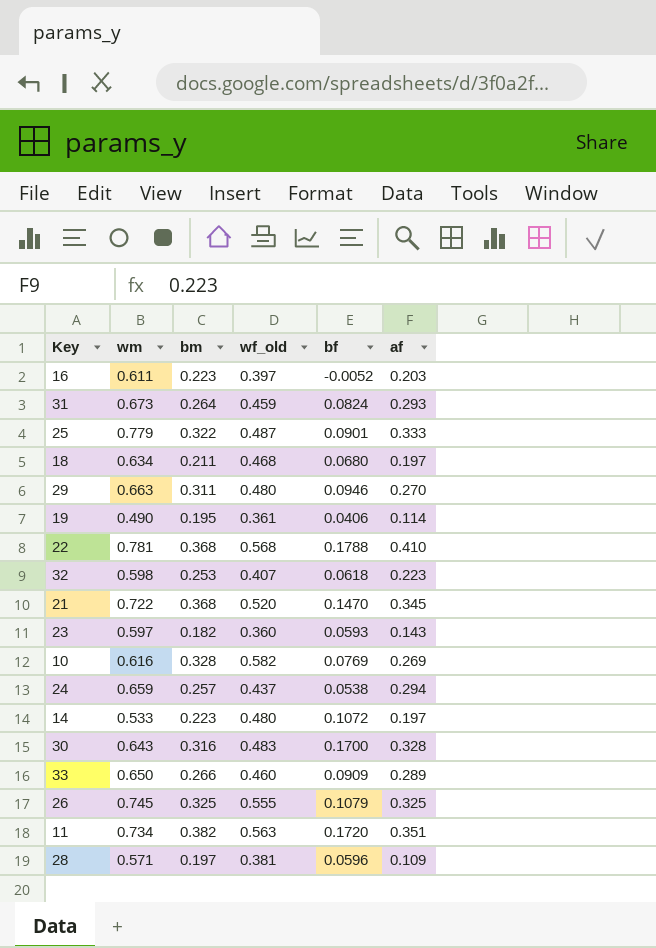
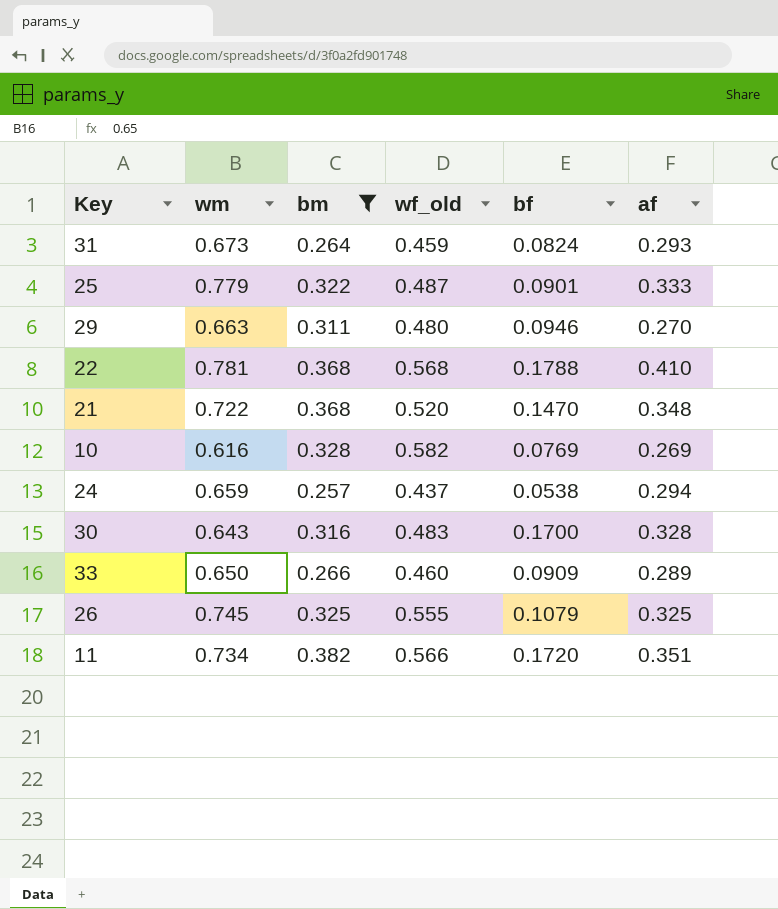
filter: none -> bm >= 0.257
21 | af: 0.345 -> 0.348
11 | wf_old: 0.563 -> 0.566

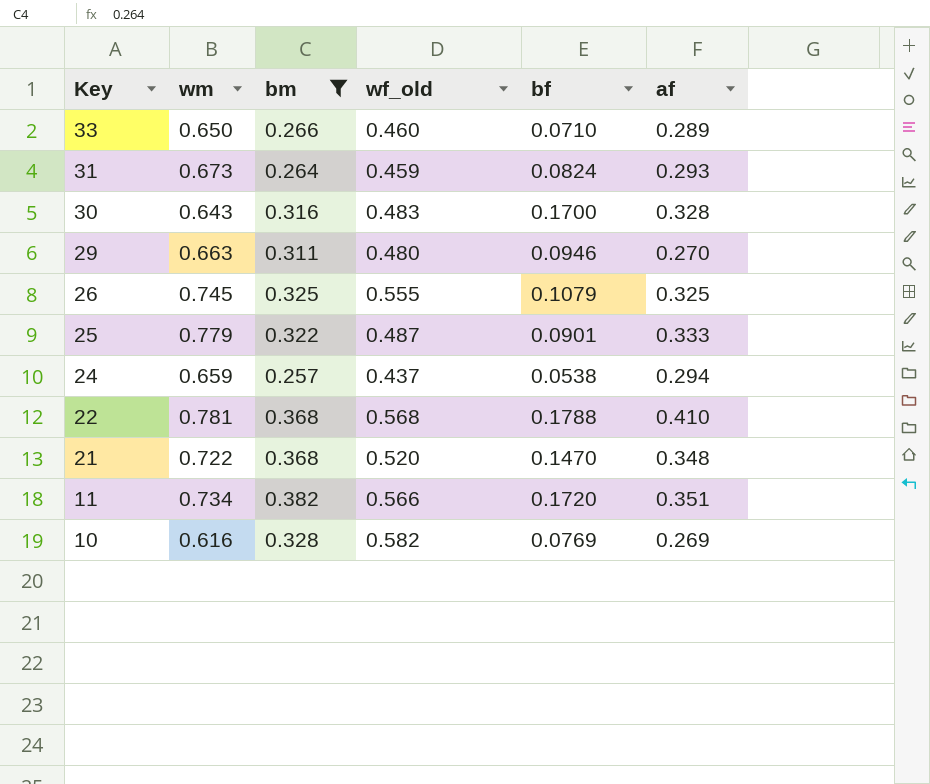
row order: none -> Key descending
33 | bf: 0.0909 -> 0.0710

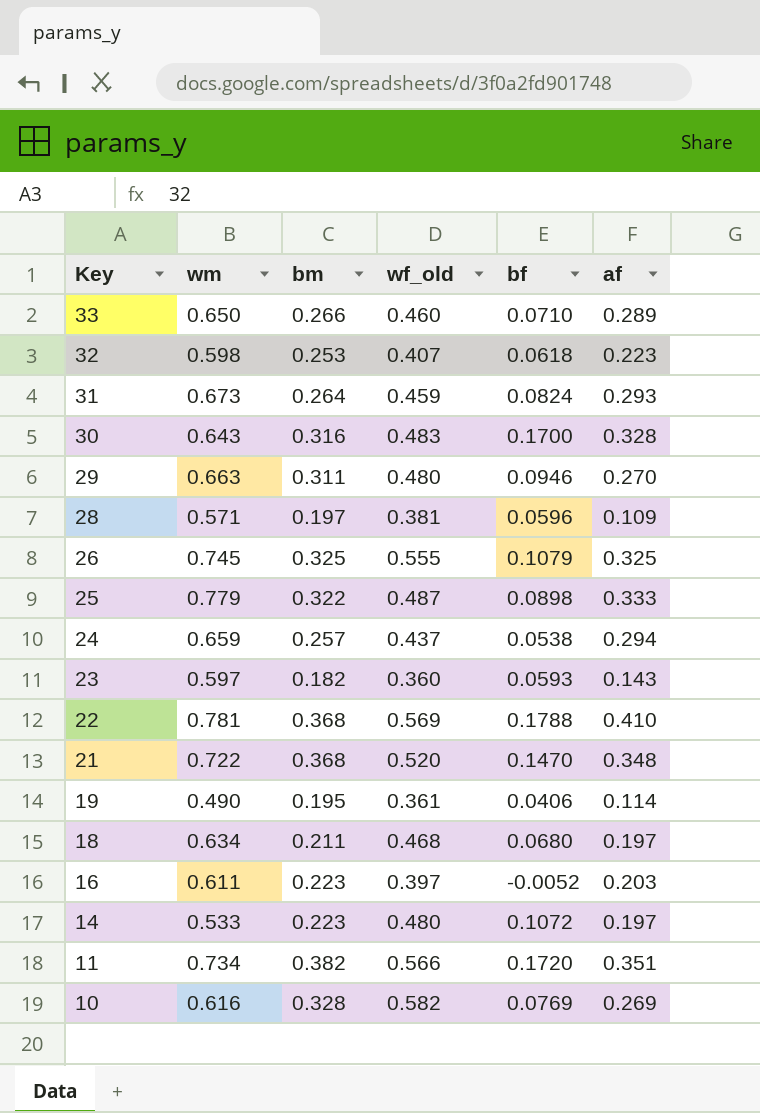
filter: bm >= 0.257 -> none
25 | bf: 0.0901 -> 0.0898
22 | wf_old: 0.568 -> 0.569

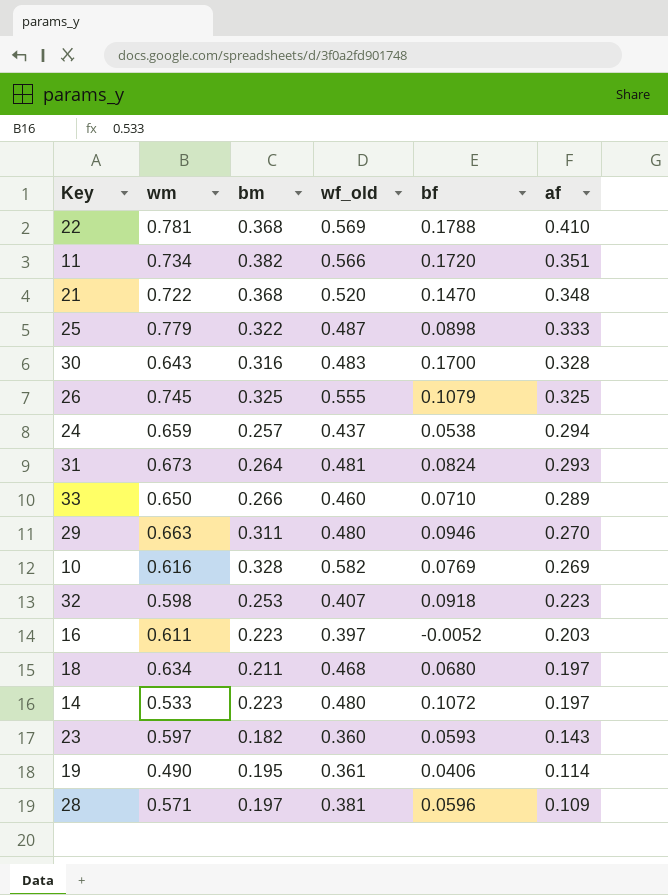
row order: Key descending -> af descending
31 | wf_old: 0.459 -> 0.481
32 | bf: 0.0618 -> 0.0918

